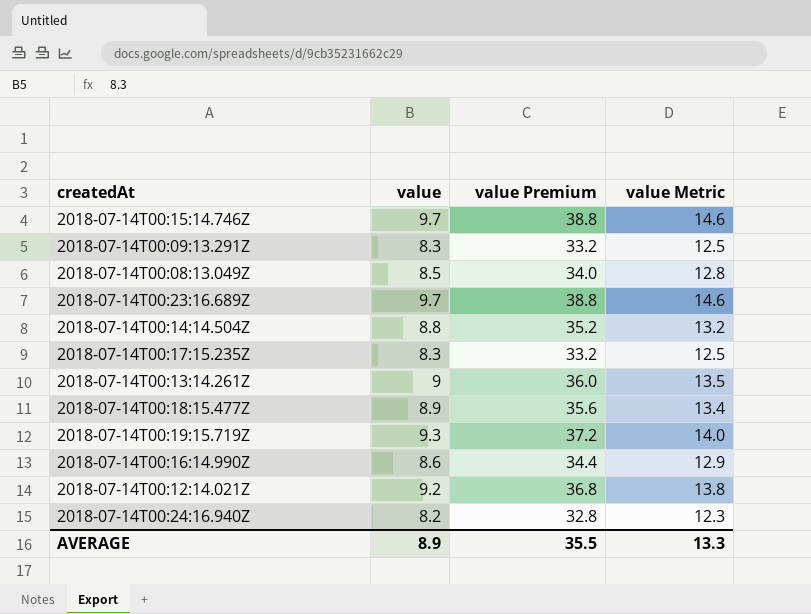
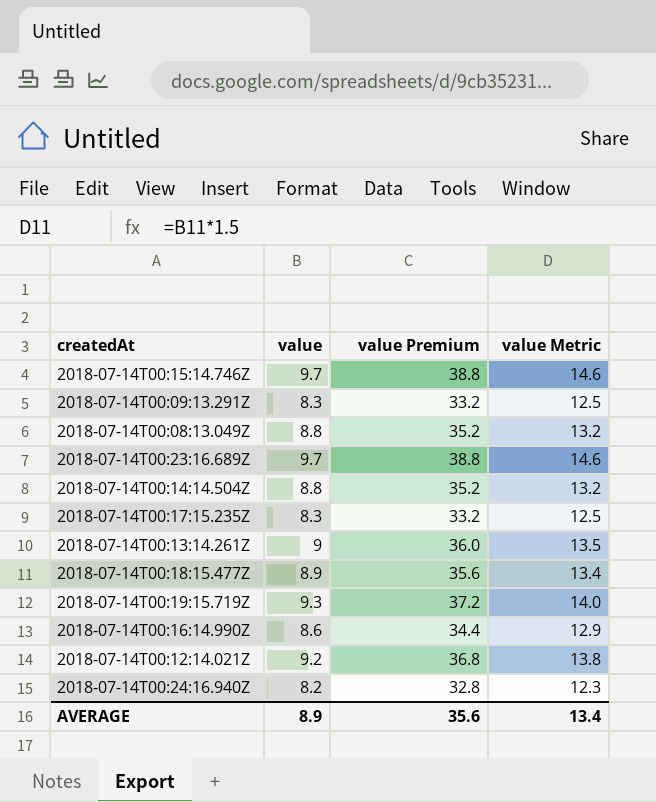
2018-07-14T00:08:13.049Z | value: 8.5 -> 8.8
2018-07-14T00:08:13.049Z | value Premium: 34.0 -> 35.2
2018-07-14T00:08:13.049Z | value Metric: 12.8 -> 13.2
AVERAGE | value Premium: 35.5 -> 35.6
AVERAGE | value Metric: 13.3 -> 13.4

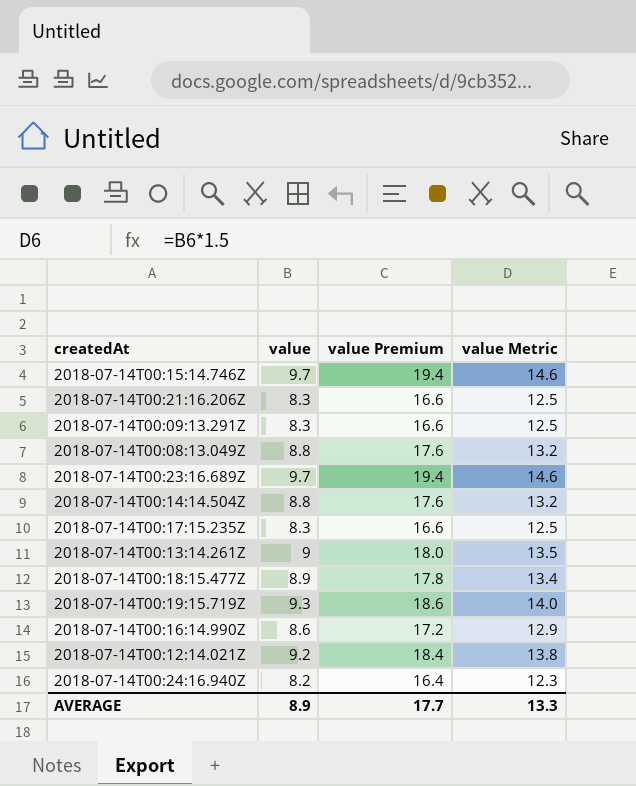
column value Premium | formula: [value] * 4 -> [value] * 2
row 2018-07-14T00:21:16.206Z: none -> 8.3 | 16.6 | 12.5
AVERAGE | value Premium: 35.6 -> 17.7
AVERAGE | value Metric: 13.4 -> 13.3

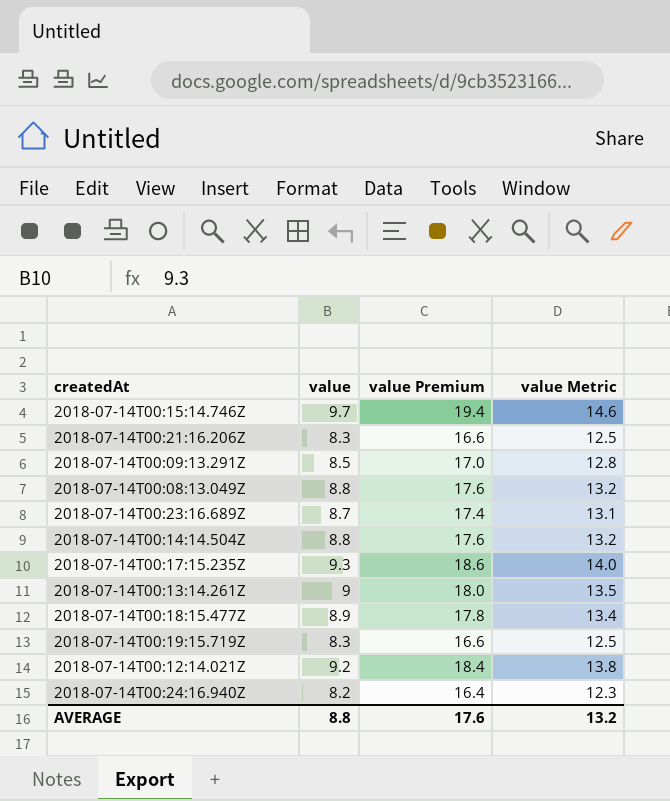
row 2018-07-14T00:16:14.990Z: 8.6 | 17.2 | 12.9 -> none
2018-07-14T00:09:13.291Z | value: 8.3 -> 8.5
2018-07-14T00:09:13.291Z | value Premium: 16.6 -> 17.0
2018-07-14T00:09:13.291Z | value Metric: 12.5 -> 12.8
2018-07-14T00:23:16.689Z | value: 9.7 -> 8.7
2018-07-14T00:23:16.689Z | value Premium: 19.4 -> 17.4
2018-07-14T00:23:16.689Z | value Metric: 14.6 -> 13.1
2018-07-14T00:17:15.235Z | value: 8.3 -> 9.3
2018-07-14T00:17:15.235Z | value Premium: 16.6 -> 18.6
2018-07-14T00:17:15.235Z | value Metric: 12.5 -> 14.0
2018-07-14T00:19:15.719Z | value: 9.3 -> 8.3
2018-07-14T00:19:15.719Z | value Premium: 18.6 -> 16.6
2018-07-14T00:19:15.719Z | value Metric: 14.0 -> 12.5
AVERAGE | value: 8.9 -> 8.8
AVERAGE | value Premium: 17.7 -> 17.6
AVERAGE | value Metric: 13.3 -> 13.2

